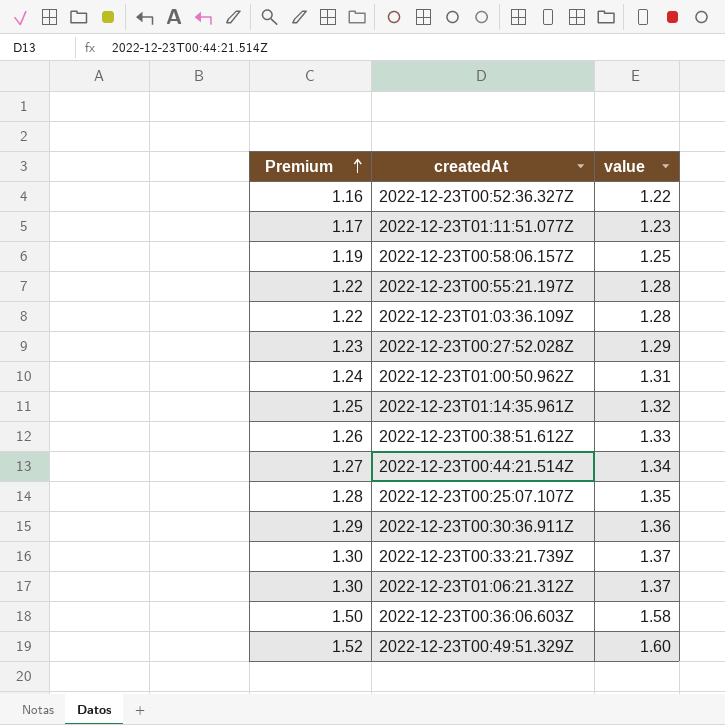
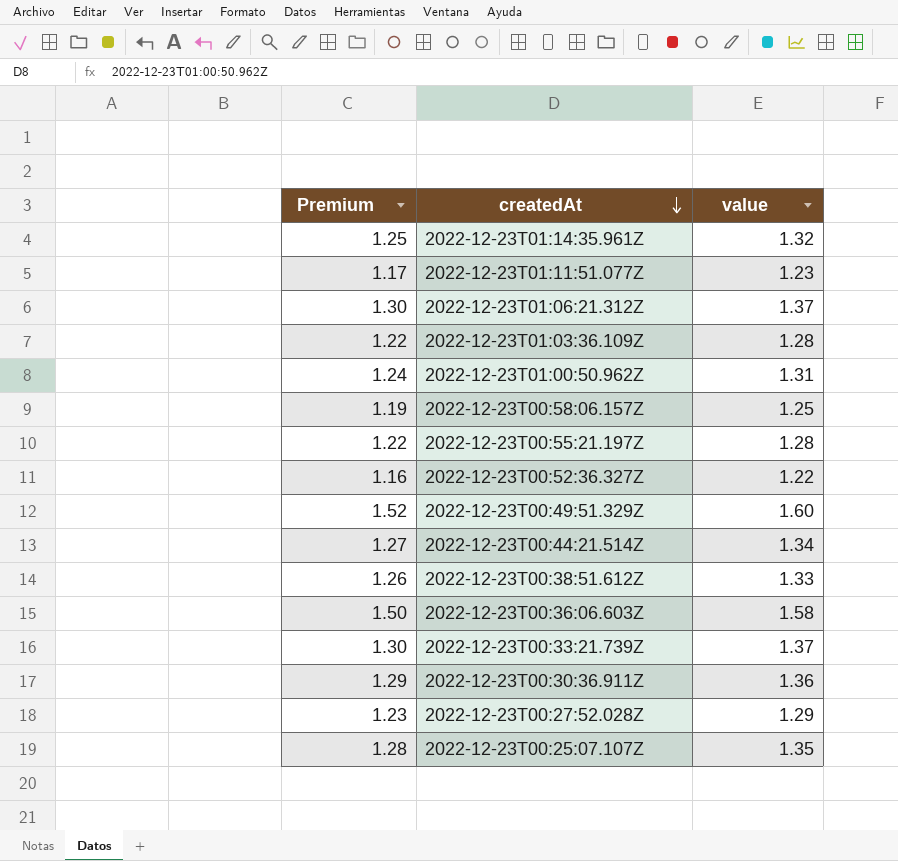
row order: Premium ascending -> createdAt descending

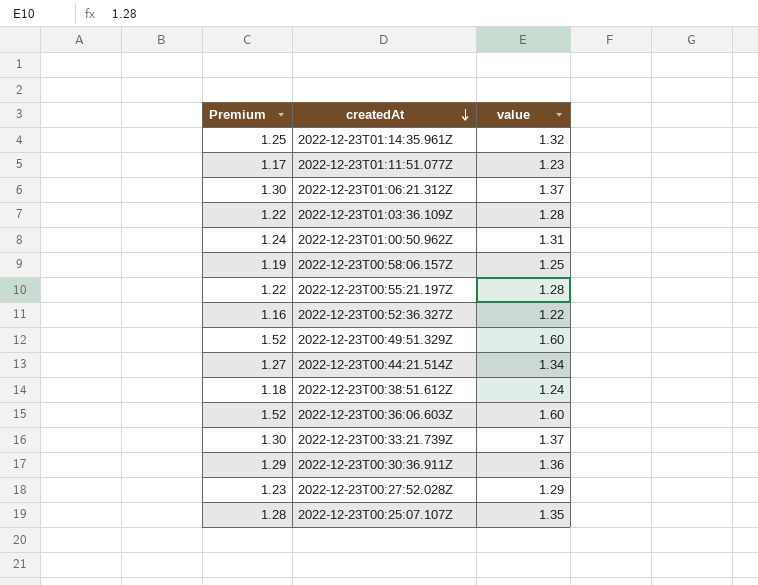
2022-12-23T00:38:51.612Z | Premium: 1.26 -> 1.18
2022-12-23T00:38:51.612Z | value: 1.33 -> 1.24
2022-12-23T00:36:06.603Z | Premium: 1.50 -> 1.52
2022-12-23T00:36:06.603Z | value: 1.58 -> 1.60

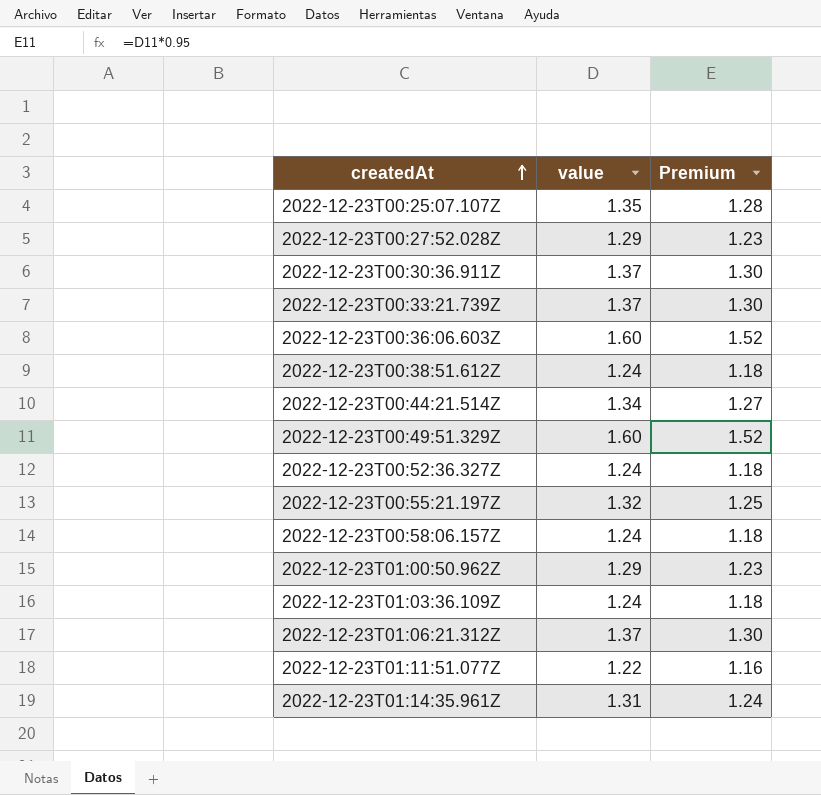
row order: createdAt descending -> createdAt ascending
column Premium | position: 1 -> 3
2022-12-23T00:30:36.911Z | value: 1.36 -> 1.37
2022-12-23T00:30:36.911Z | Premium: 1.29 -> 1.30
2022-12-23T00:52:36.327Z | value: 1.22 -> 1.24
2022-12-23T00:52:36.327Z | Premium: 1.16 -> 1.18
2022-12-23T00:55:21.197Z | value: 1.28 -> 1.32
2022-12-23T00:55:21.197Z | Premium: 1.22 -> 1.25
2022-12-23T00:58:06.157Z | value: 1.25 -> 1.24
2022-12-23T00:58:06.157Z | Premium: 1.19 -> 1.18
2022-12-23T01:00:50.962Z | value: 1.31 -> 1.29
2022-12-23T01:00:50.962Z | Premium: 1.24 -> 1.23
2022-12-23T01:03:36.109Z | value: 1.28 -> 1.24
2022-12-23T01:03:36.109Z | Premium: 1.22 -> 1.18
2022-12-23T01:11:51.077Z | value: 1.23 -> 1.22
2022-12-23T01:11:51.077Z | Premium: 1.17 -> 1.16
2022-12-23T01:14:35.961Z | value: 1.32 -> 1.31
2022-12-23T01:14:35.961Z | Premium: 1.25 -> 1.24

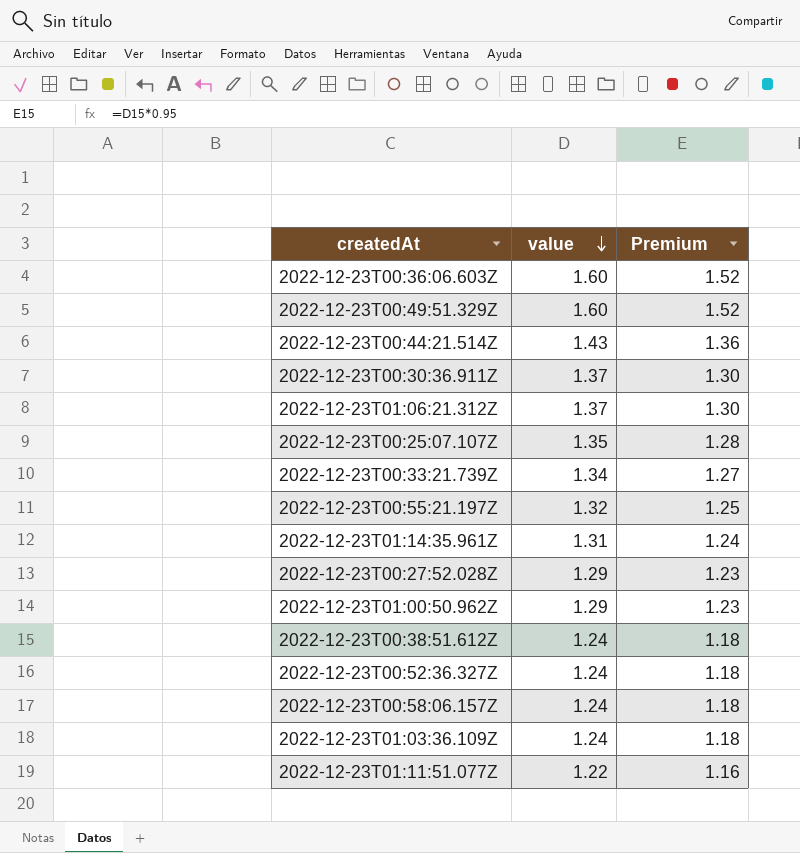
row order: createdAt ascending -> value descending
2022-12-23T00:44:21.514Z | value: 1.34 -> 1.43
2022-12-23T00:44:21.514Z | Premium: 1.27 -> 1.36
2022-12-23T00:33:21.739Z | value: 1.37 -> 1.34
2022-12-23T00:33:21.739Z | Premium: 1.30 -> 1.27

